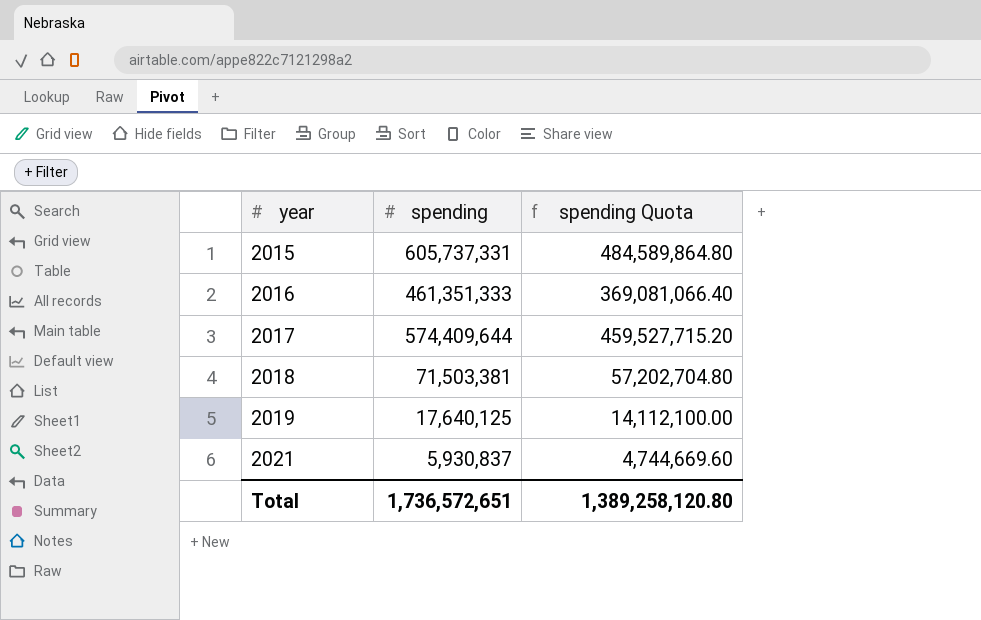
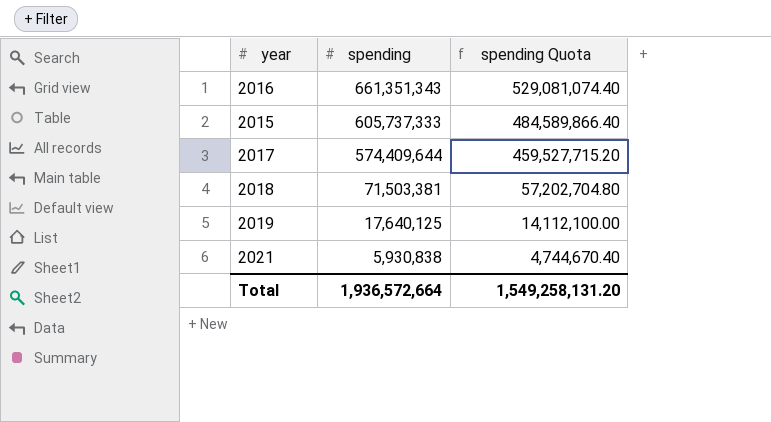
row order: year ascending -> spending descending
2016 | spending: 461,351,333 -> 661,351,343
2016 | spending Quota: 369,081,066.40 -> 529,081,074.40
2015 | spending: 605,737,331 -> 605,737,333
2015 | spending Quota: 484,589,864.80 -> 484,589,866.40
2021 | spending: 5,930,837 -> 5,930,838
2021 | spending Quota: 4,744,669.60 -> 4,744,670.40
Total | spending: 1,736,572,651 -> 1,936,572,664
Total | spending Quota: 1,389,258,120.80 -> 1,549,258,131.20

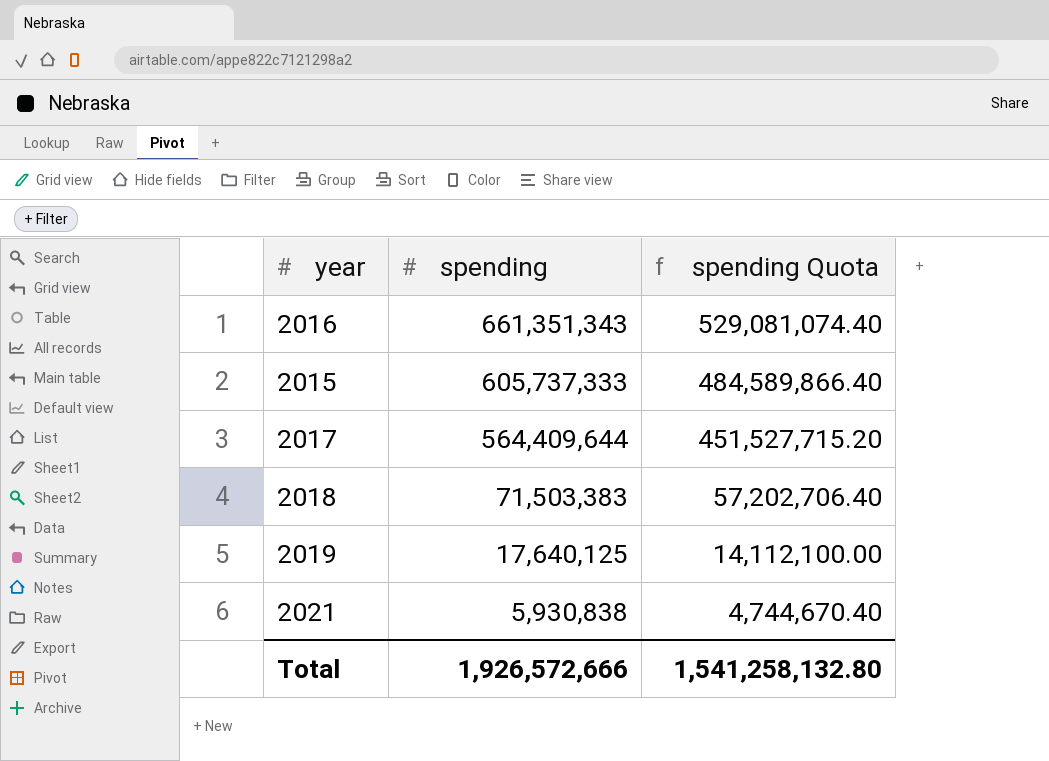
2017 | spending: 574,409,644 -> 564,409,644
2017 | spending Quota: 459,527,715.20 -> 451,527,715.20
2018 | spending: 71,503,381 -> 71,503,383
2018 | spending Quota: 57,202,704.80 -> 57,202,706.40
Total | spending: 1,936,572,664 -> 1,926,572,666
Total | spending Quota: 1,549,258,131.20 -> 1,541,258,132.80

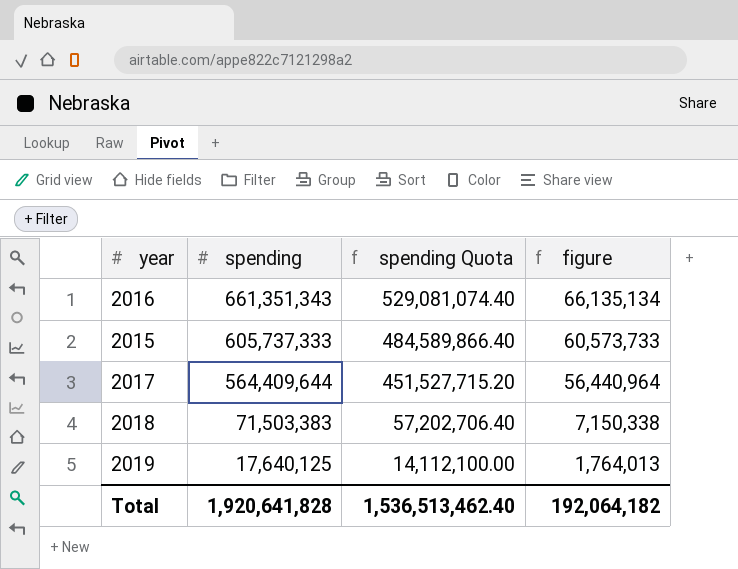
column figure | formula: none -> [spending] * 0.1
row 2021: 5,930,838 | 4,744,670.40 -> none
Total | spending: 1,926,572,666 -> 1,920,641,828
Total | spending Quota: 1,541,258,132.80 -> 1,536,513,462.40

